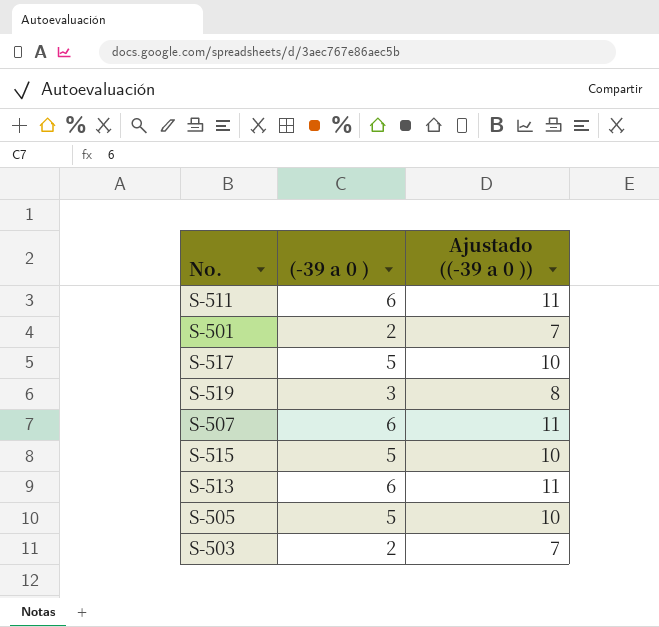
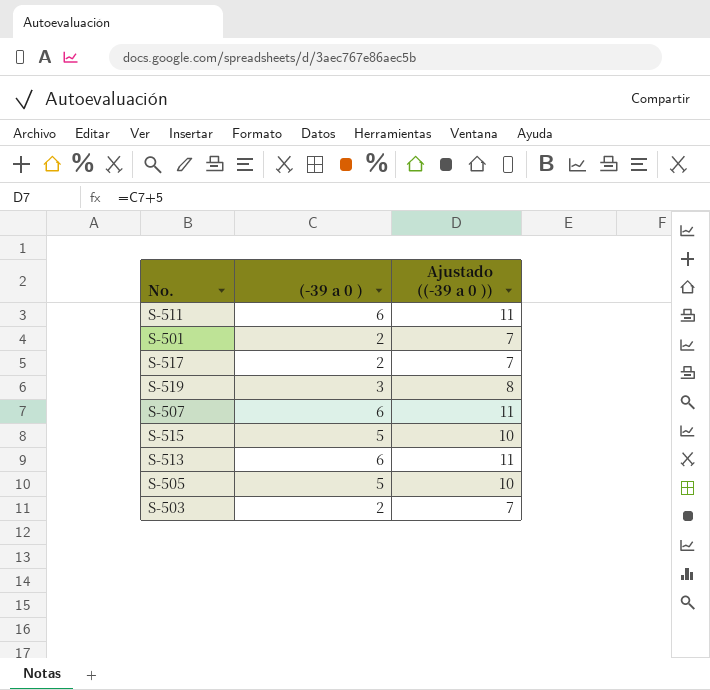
S-517 | (-39 a 0 ): 5 -> 2
S-517 | Ajustado ((-39 a 0 )): 10 -> 7

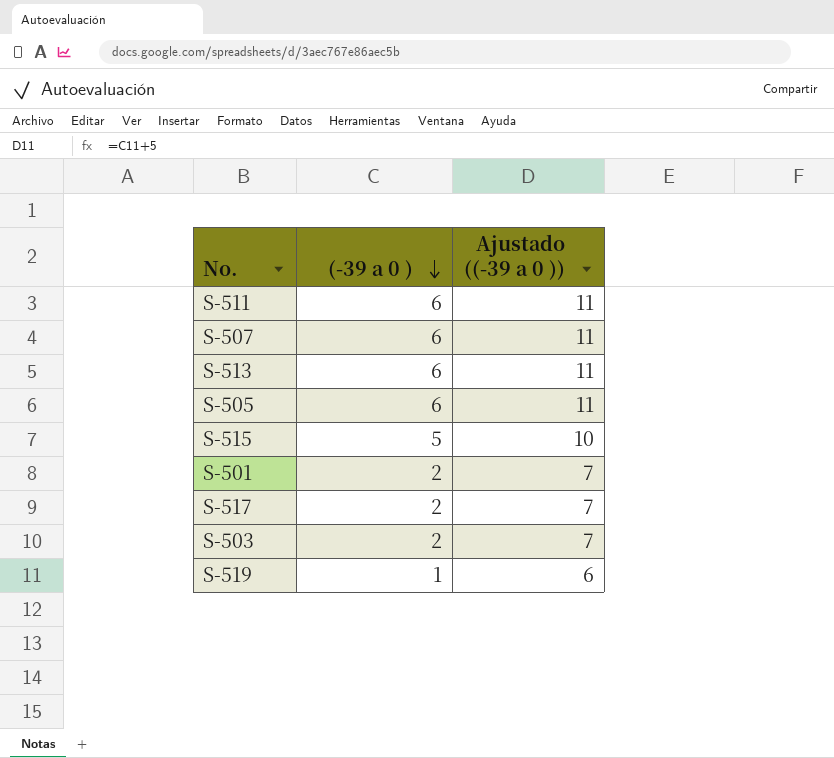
row order: none -> (-39 a 0 ) descending
S-505 | (-39 a 0 ): 5 -> 6
S-505 | Ajustado ((-39 a 0 )): 10 -> 11
S-519 | (-39 a 0 ): 3 -> 1
S-519 | Ajustado ((-39 a 0 )): 8 -> 6

